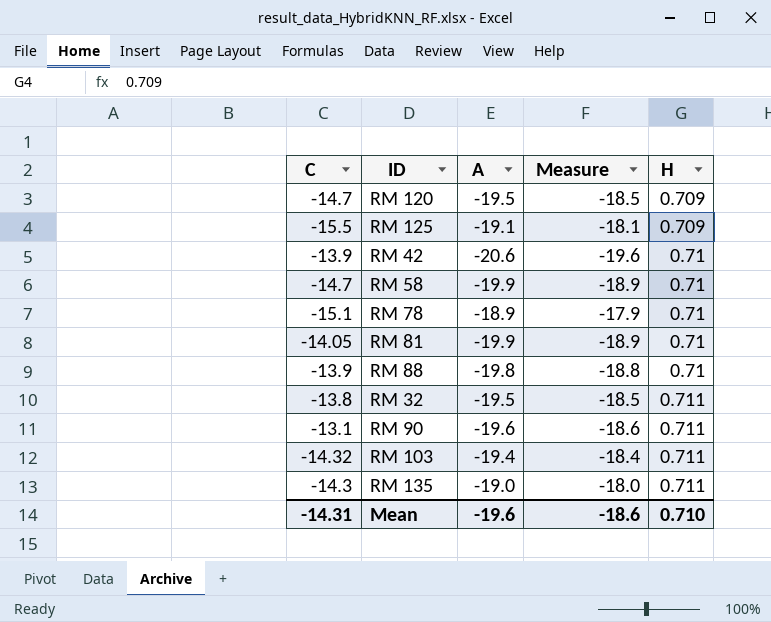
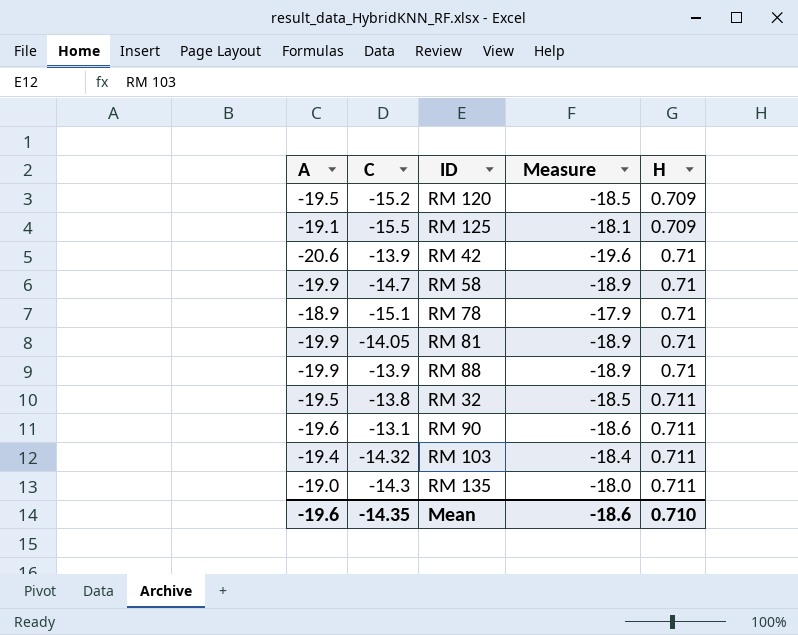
column A | position: 3 -> 1
RM 120 | C: -14.7 -> -15.2
RM 88 | A: -19.8 -> -19.9
RM 88 | Measure: -18.8 -> -18.9
Mean | C: -14.31 -> -14.35

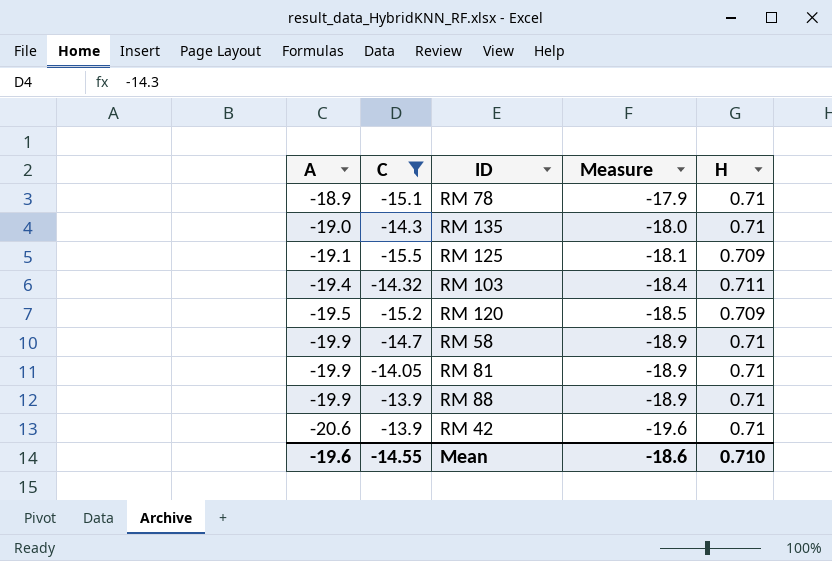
filter: none -> C <= -13.9
row order: H ascending -> A descending
RM 135 | H: 0.711 -> 0.71
Mean | C: -14.35 -> -14.55

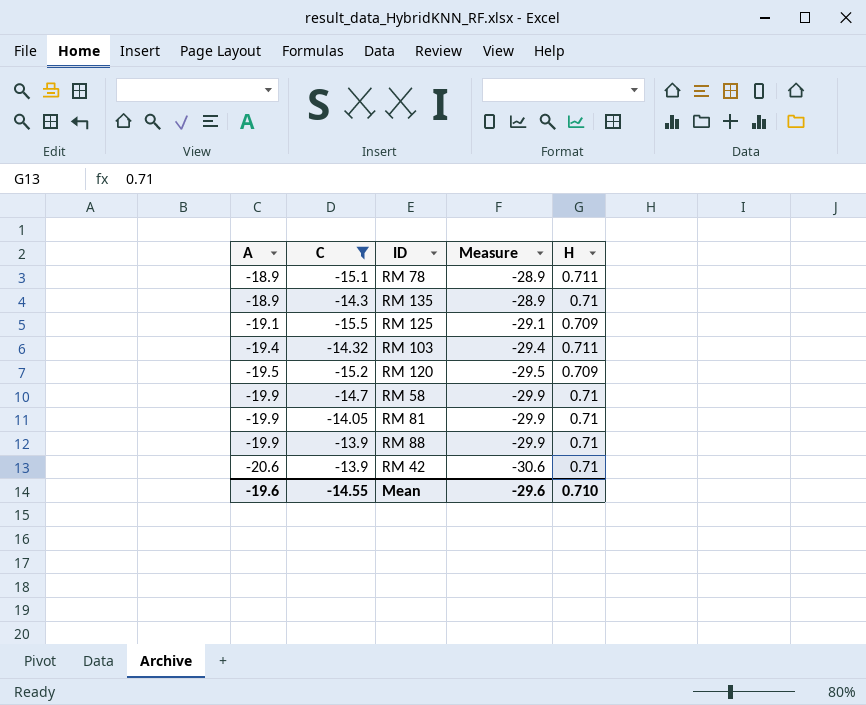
column Measure | formula: [A] + 1 -> [A] - 10
RM 78 | H: 0.71 -> 0.711
RM 135 | A: -19.0 -> -18.9
Mean | Measure: -18.6 -> -29.6

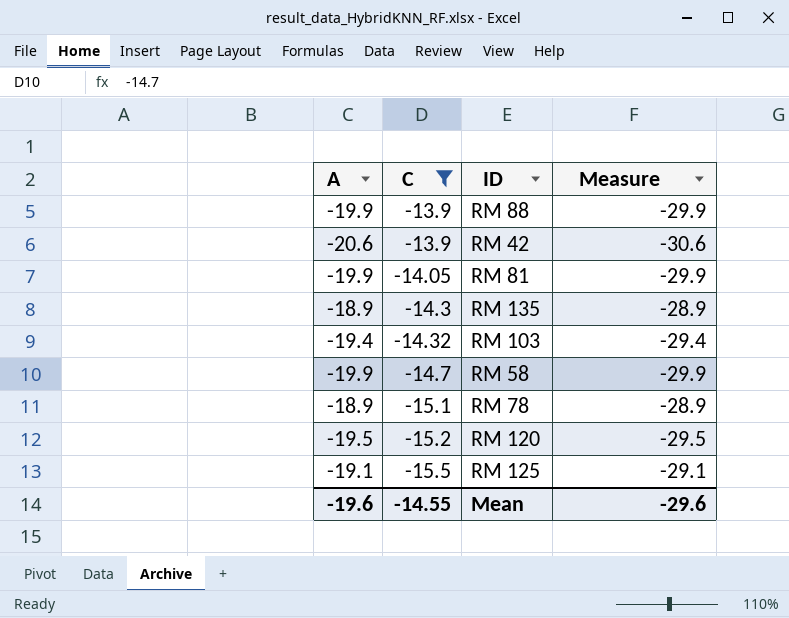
row order: A descending -> C descending
column H | position: 5 -> none

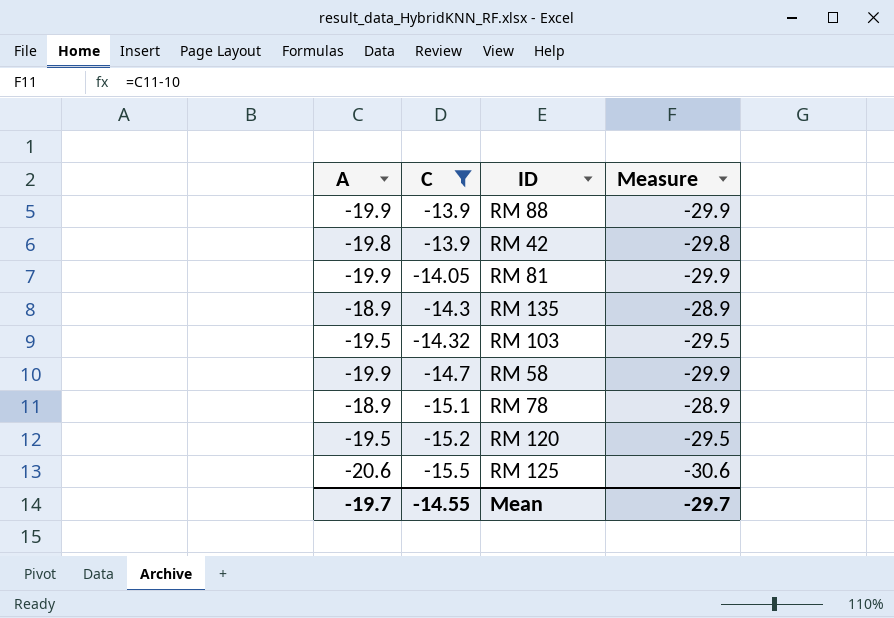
RM 42 | A: -20.6 -> -19.8
RM 42 | Measure: -30.6 -> -29.8
RM 103 | A: -19.4 -> -19.5
RM 103 | Measure: -29.4 -> -29.5
RM 125 | A: -19.1 -> -20.6
RM 125 | Measure: -29.1 -> -30.6
Mean | A: -19.6 -> -19.7
Mean | Measure: -29.6 -> -29.7

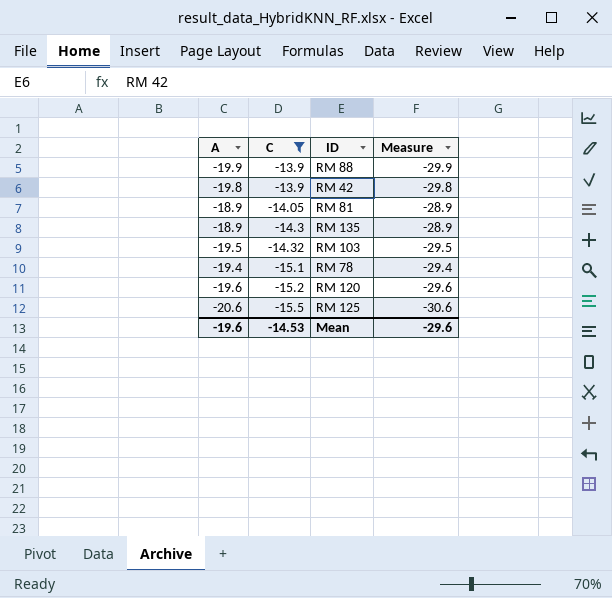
row RM 58: -19.9 | -14.7 | -29.9 -> none
RM 81 | A: -19.9 -> -18.9
RM 81 | Measure: -29.9 -> -28.9
RM 78 | A: -18.9 -> -19.4
RM 78 | Measure: -28.9 -> -29.4
RM 120 | A: -19.5 -> -19.6
RM 120 | Measure: -29.5 -> -29.6
Mean | A: -19.7 -> -19.6
Mean | C: -14.55 -> -14.53
Mean | Measure: -29.7 -> -29.6

